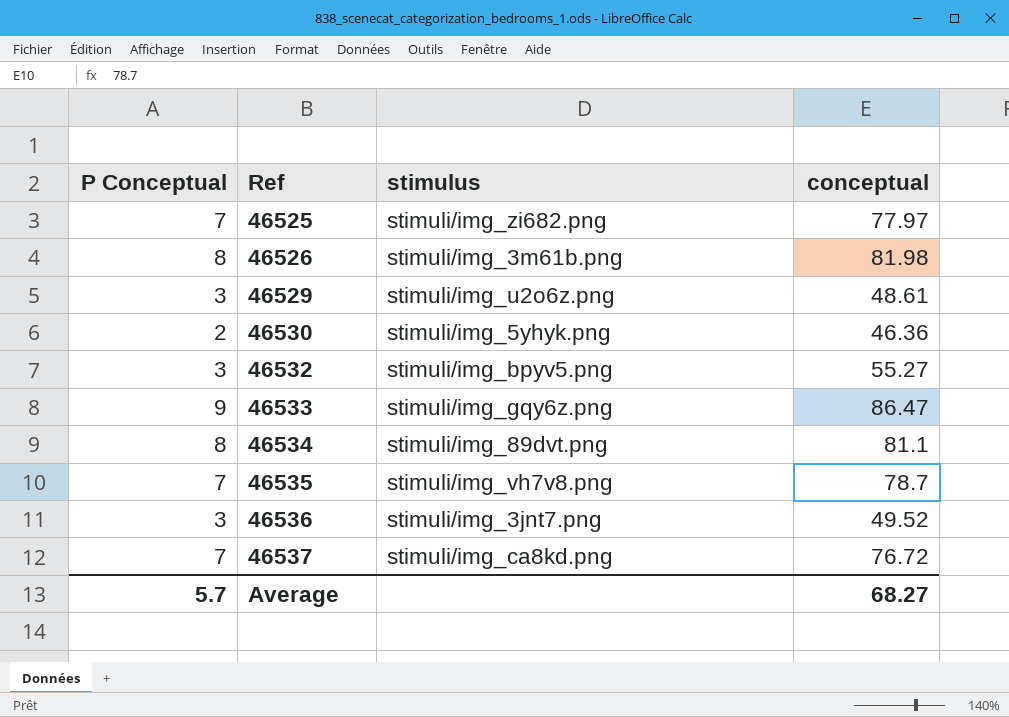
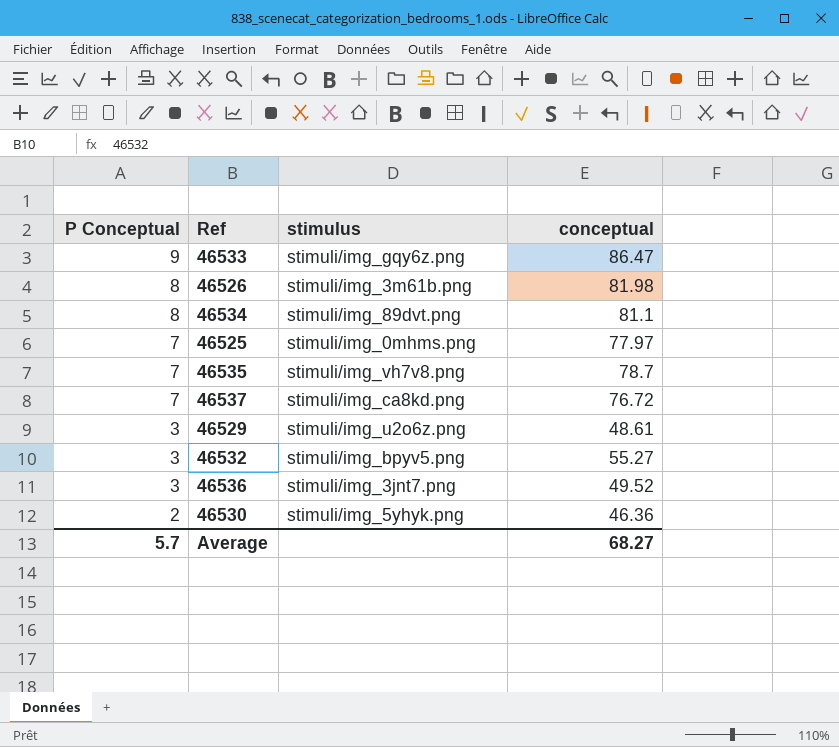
row order: Ref ascending -> P Conceptual descending
46525 | stimulus: stimuli/img_zi682.png -> stimuli/img_0mhms.png

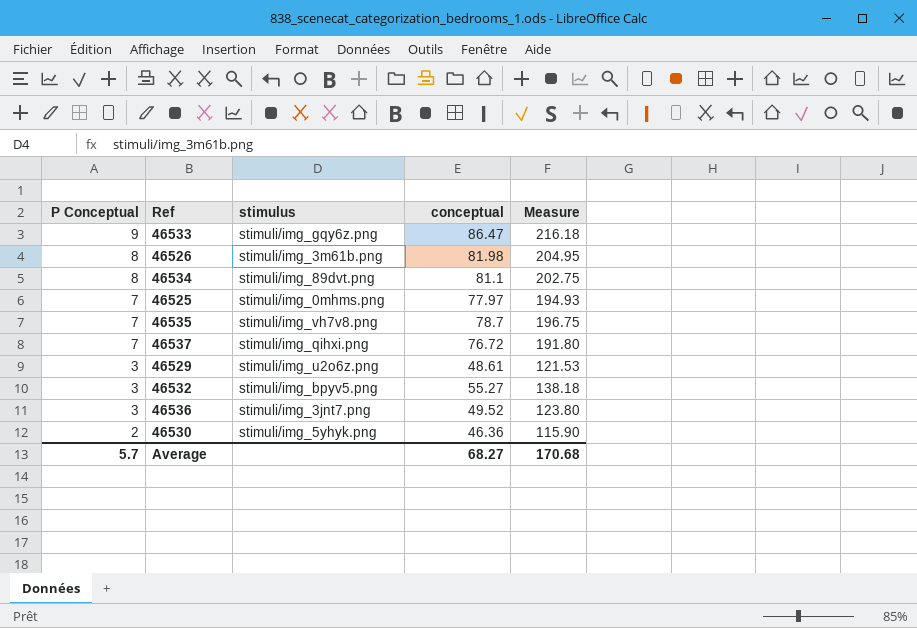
column Measure | formula: none -> [conceptual] * 2.5
46537 | stimulus: stimuli/img_ca8kd.png -> stimuli/img_qihxi.png

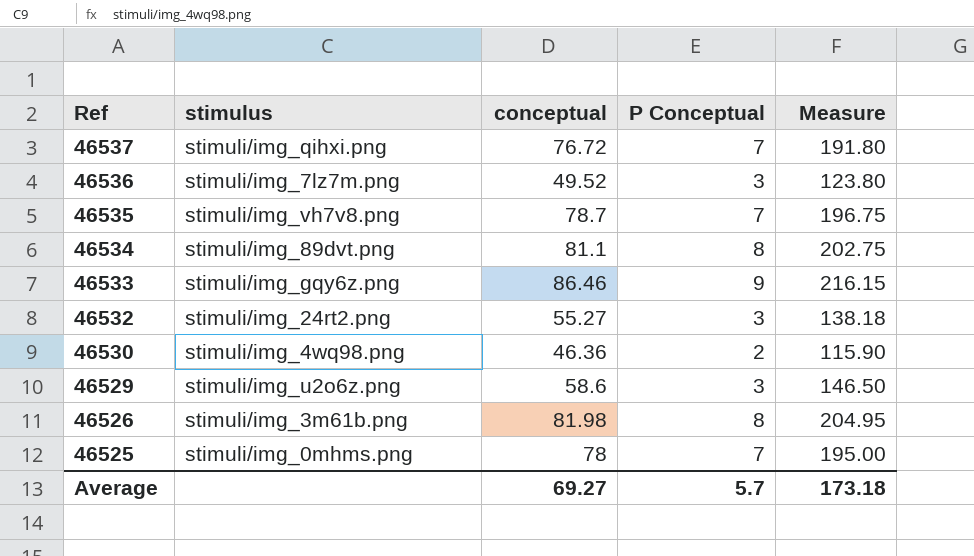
row order: P Conceptual descending -> Ref descending
column P Conceptual | position: 1 -> 4
46536 | stimulus: stimuli/img_3jnt7.png -> stimuli/img_7lz7m.png
46533 | conceptual: 86.47 -> 86.46
46533 | Measure: 216.18 -> 216.15
46532 | stimulus: stimuli/img_bpyv5.png -> stimuli/img_24rt2.png
46530 | stimulus: stimuli/img_5yhyk.png -> stimuli/img_4wq98.png
46529 | conceptual: 48.61 -> 58.6
46529 | Measure: 121.53 -> 146.50
46525 | conceptual: 77.97 -> 78
46525 | Measure: 194.93 -> 195.00
Average | conceptual: 68.27 -> 69.27
Average | Measure: 170.68 -> 173.18

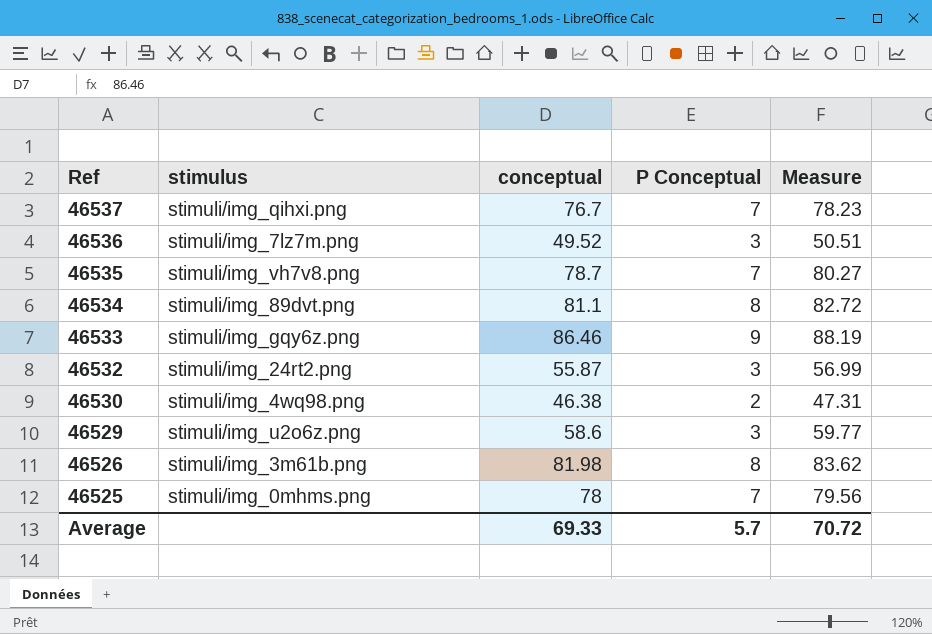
column Measure | formula: [conceptual] * 2.5 -> [conceptual] * 1.02
46537 | conceptual: 76.72 -> 76.7
46532 | conceptual: 55.27 -> 55.87
46530 | conceptual: 46.36 -> 46.38
Average | conceptual: 69.27 -> 69.33
Average | Measure: 173.18 -> 70.72

